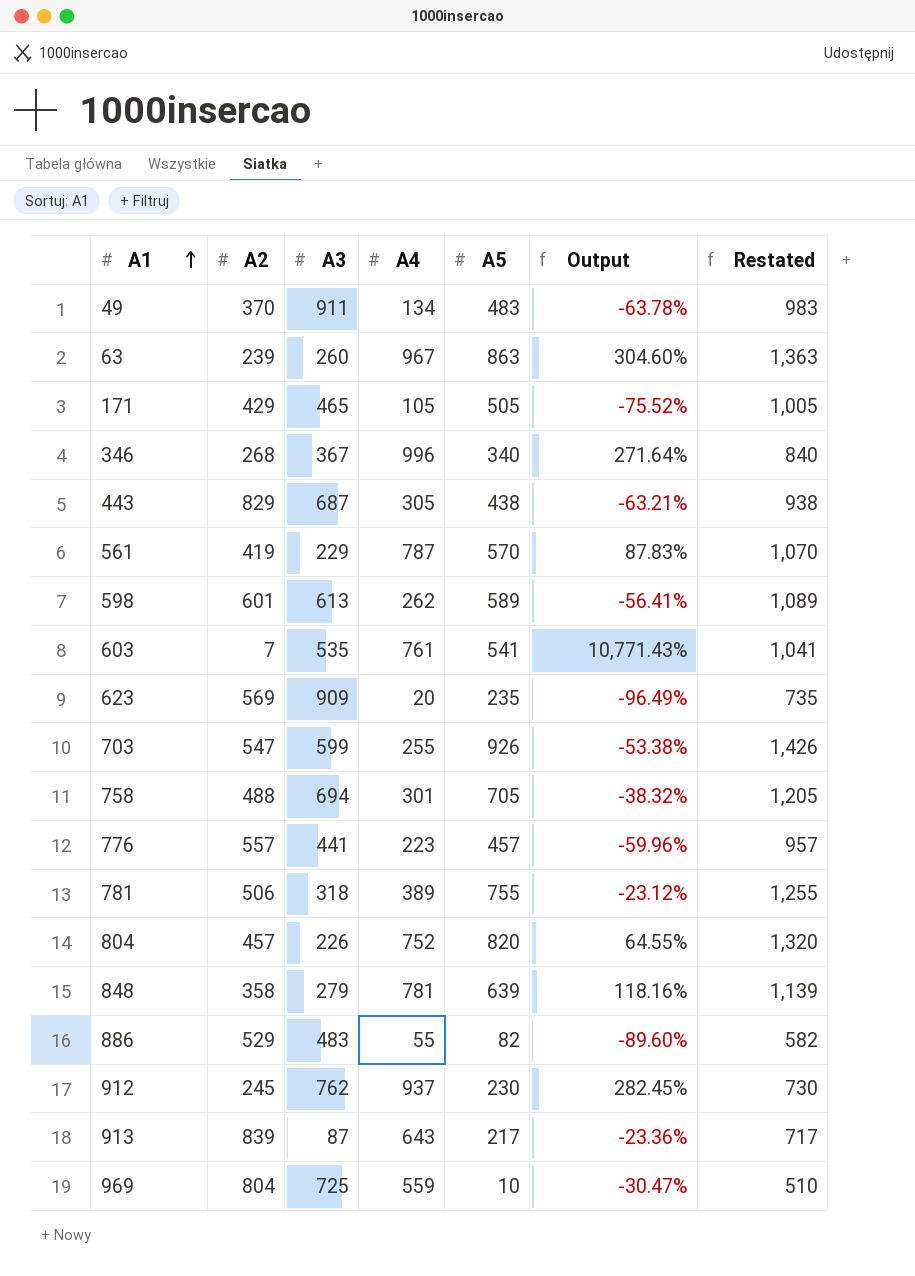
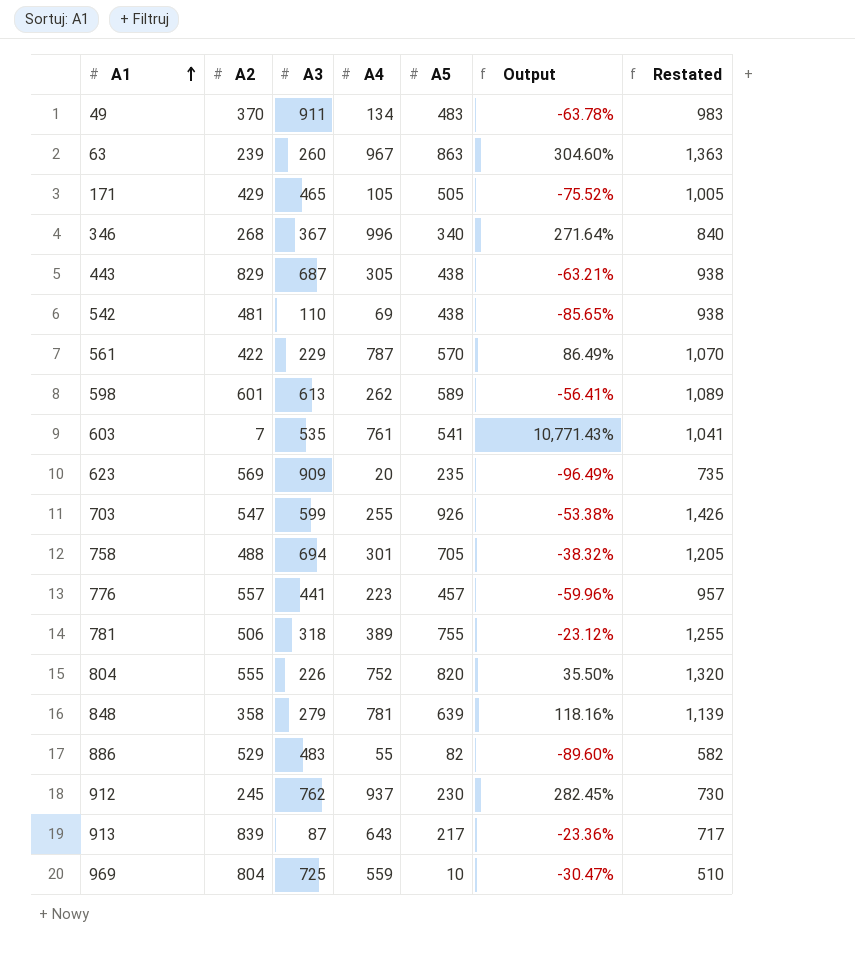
row 542: none -> 481 | 110 | 69 | 438 | -85.65% | 938
561 | A2: 419 -> 422
561 | Output: 87.83% -> 86.49%
804 | A2: 457 -> 555
804 | Output: 64.55% -> 35.50%

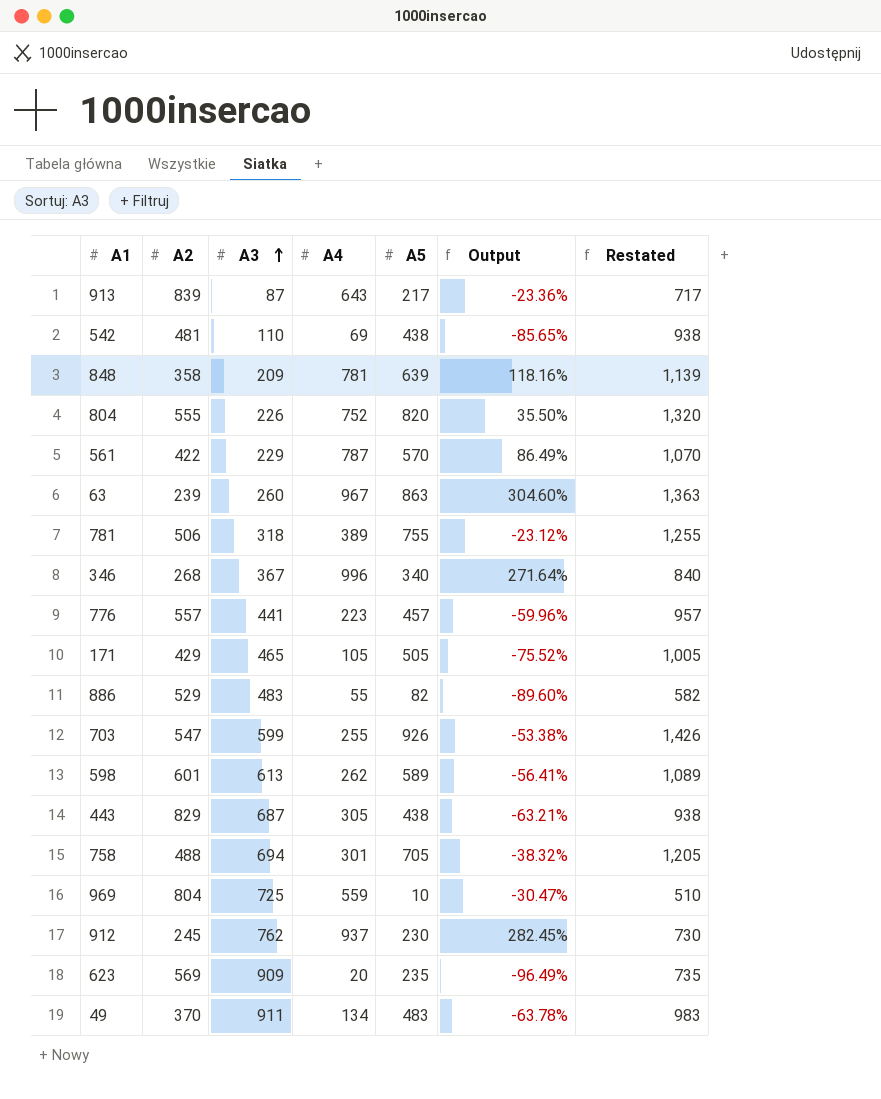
row order: A1 ascending -> A3 ascending
row 603: 7 | 535 | 761 | 541 | 10,771.43% | 1,041 -> none
848 | A3: 279 -> 209

